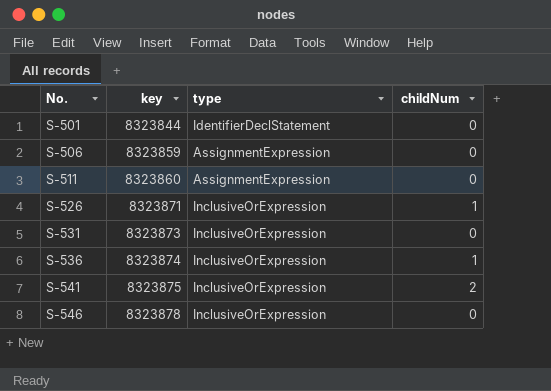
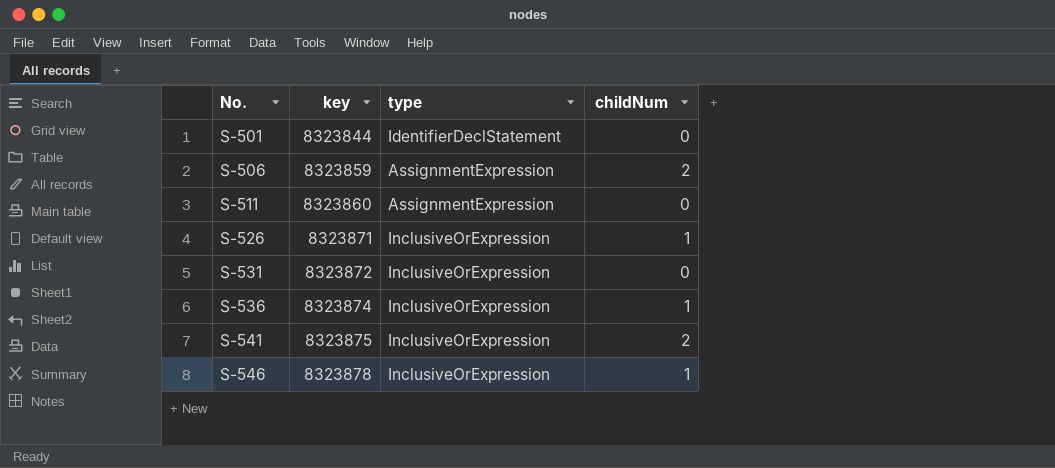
S-506 | childNum: 0 -> 2
S-531 | key: 8323873 -> 8323872
S-546 | childNum: 0 -> 1

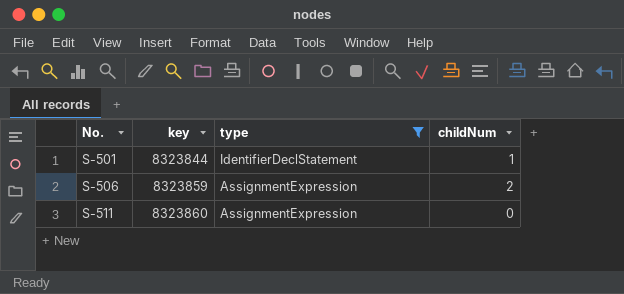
filter: none -> type != InclusiveOrExpression
S-501 | childNum: 0 -> 1

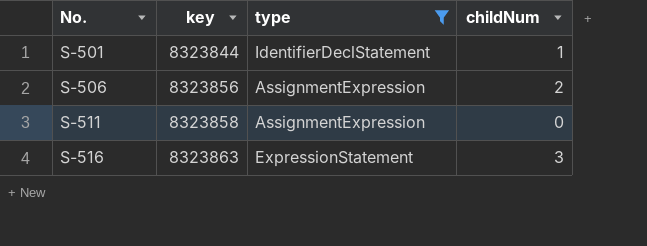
S-506 | key: 8323859 -> 8323856
S-511 | key: 8323860 -> 8323858
row S-516: none -> 8323863 | ExpressionStatement | 3

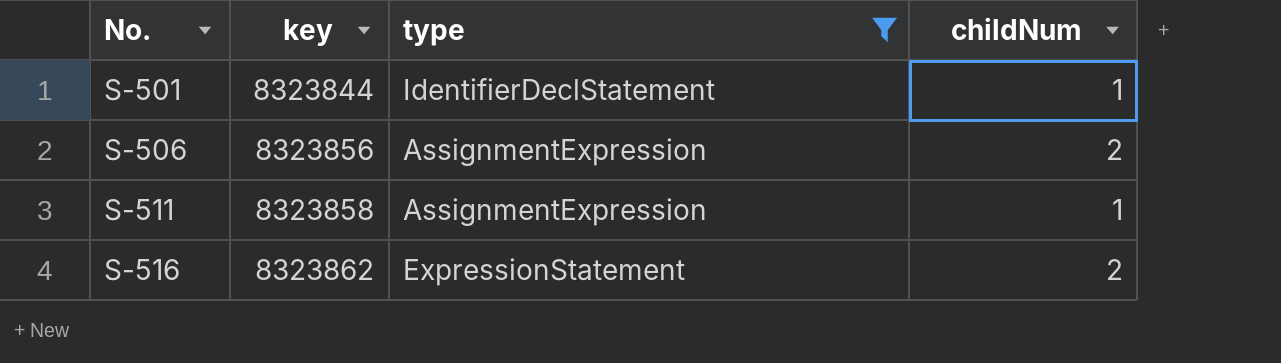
S-511 | childNum: 0 -> 1
S-516 | key: 8323863 -> 8323862
S-516 | childNum: 3 -> 2

